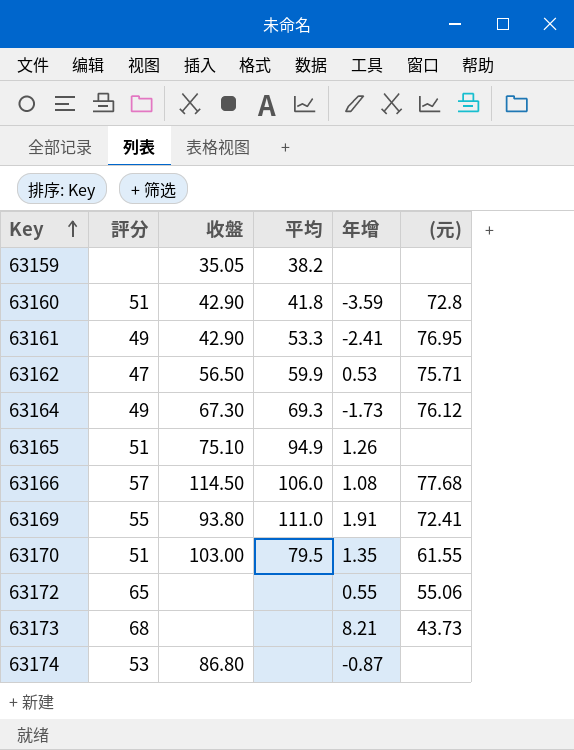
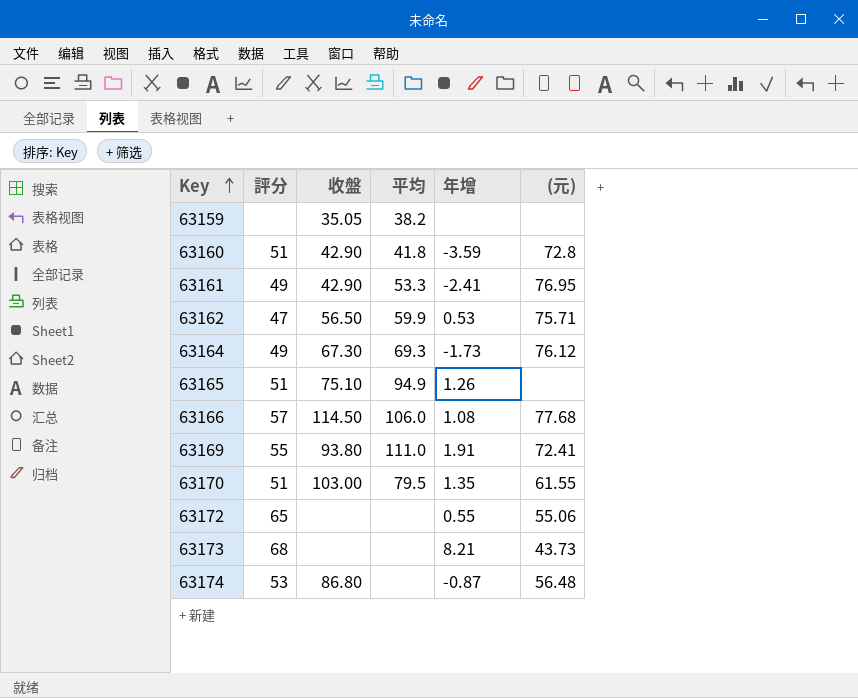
63174 | (元): none -> 56.48

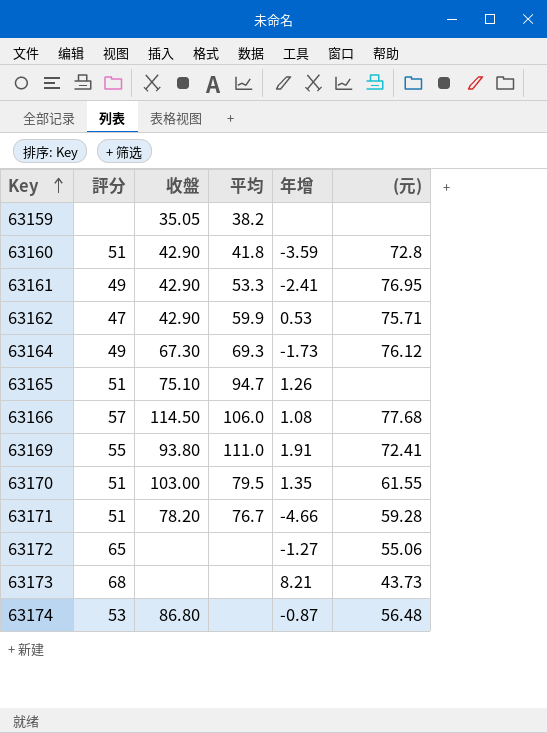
63162 | 收盤: 56.50 -> 42.90
63165 | 平均: 94.9 -> 94.7
row 63171: none -> 51 | 78.20 | 76.7 | -4.66 | 59.28
63172 | 年增: 0.55 -> -1.27

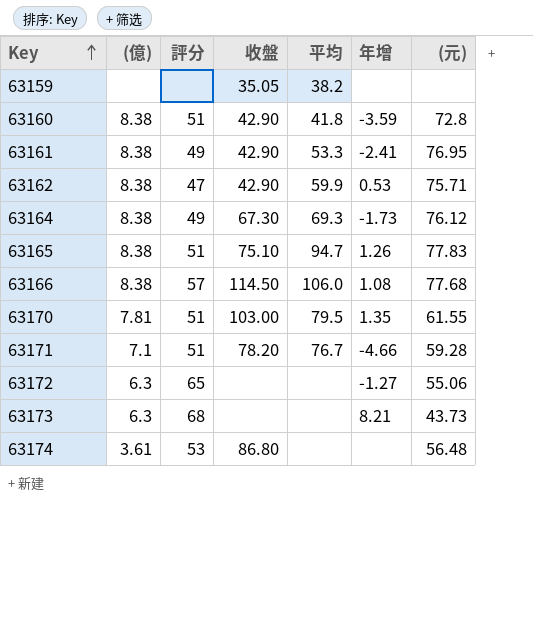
column (億) | position: none -> 2
row 63169: 55 | 93.80 | 111.0 | 1.91 | 72.41 -> none
63165 | (元): none -> 77.83
63174 | 年增: -0.87 -> none

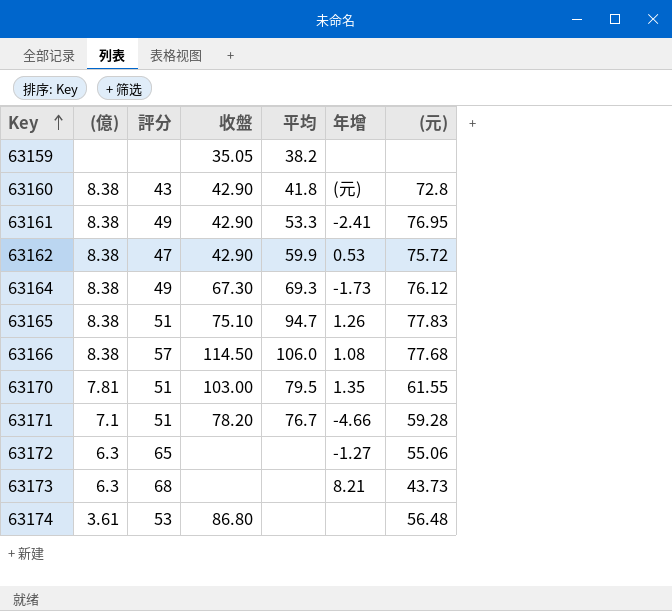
63160 | 評分: 51 -> 43
63160 | 年增: -3.59 -> (元)
63162 | (元): 75.71 -> 75.72

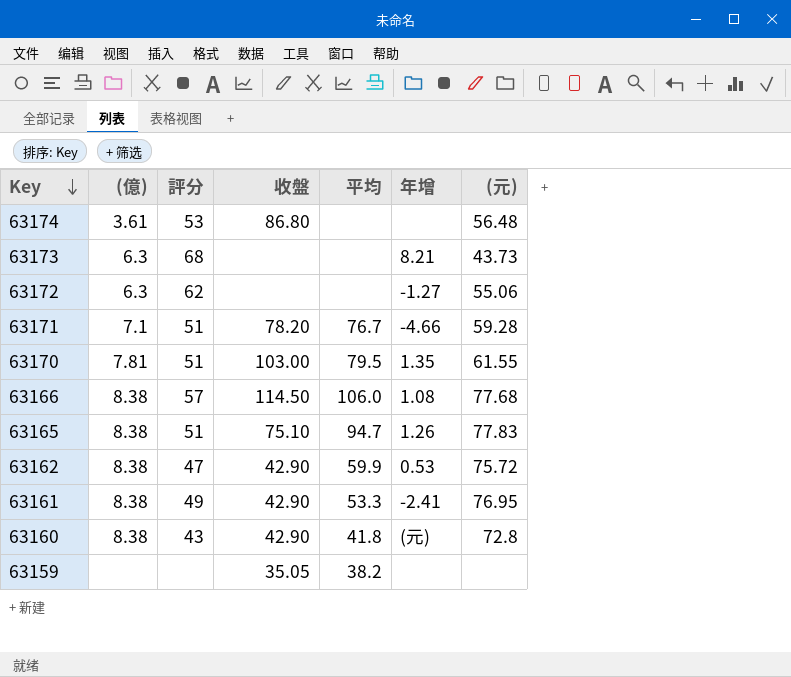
row order: Key ascending -> Key descending
row 63164: 8.38 | 49 | 67.30 | 69.3 | -1.73 | 76.12 -> none
63172 | 評分: 65 -> 62

